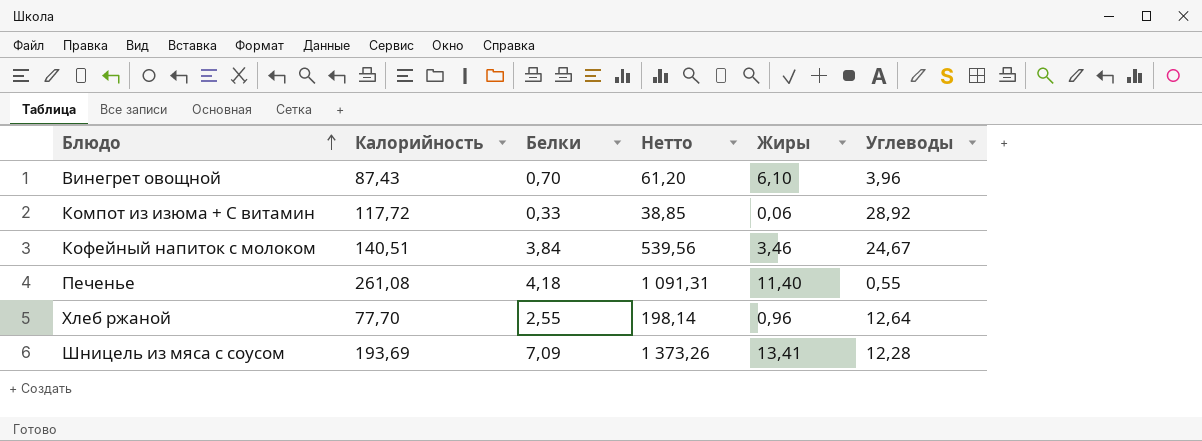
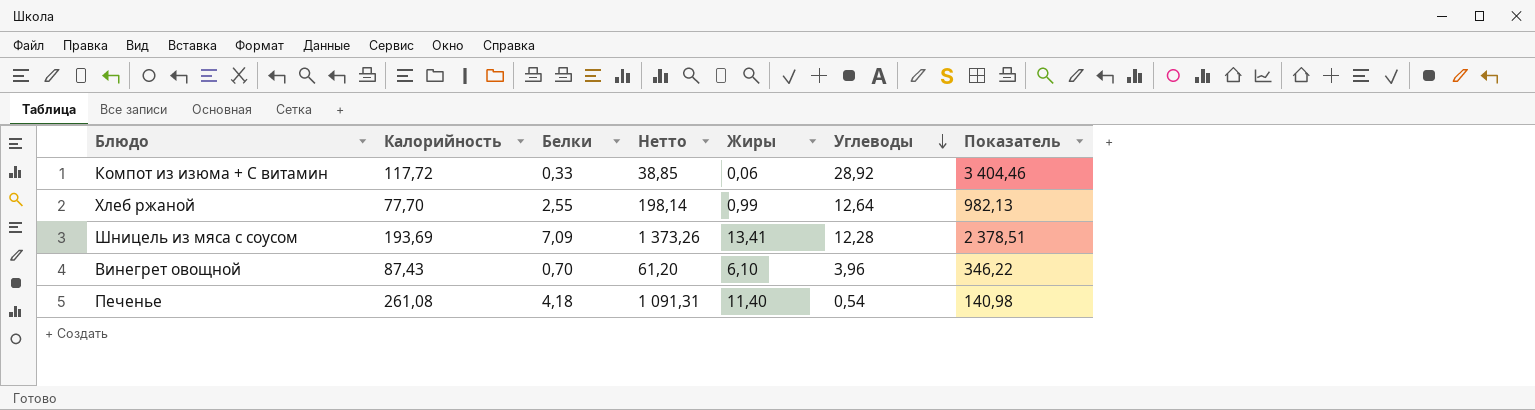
row order: Блюдо ascending -> Углеводы descending
column Показатель | formula: none -> [Калорийность] * [Углеводы]
row Кофейный напиток с молоком: 140,51 | 3,84 | 539,56 | 3,46 | 24,67 -> none
Хлеб ржаной | Жиры: 0,96 -> 0,99
Печенье | Углеводы: 0,55 -> 0,54

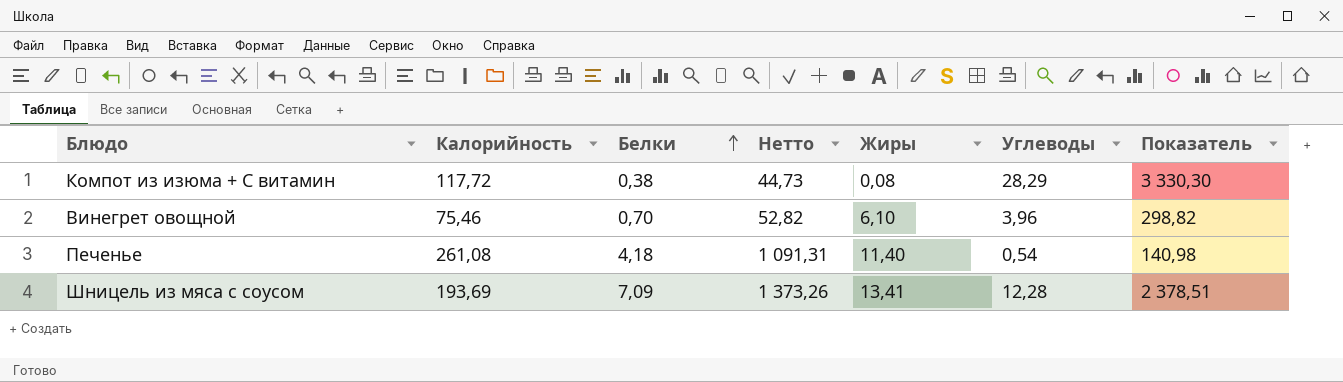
row order: Углеводы descending -> Белки ascending
row Хлеб ржаной: 77,70 | 2,55 | 198,14 | 0,99 | 12,64 | 982,13 -> none
Компот из изюма + С витамин | Белки: 0,33 -> 0,38
Компот из изюма + С витамин | Нетто: 38,85 -> 44,73
Компот из изюма + С витамин | Жиры: 0,06 -> 0,08
Компот из изюма + С витамин | Углеводы: 28,92 -> 28,29
Компот из изюма + С витамин | Показатель: 3 404,46 -> 3 330,30
Винегрет овощной | Калорийность: 87,43 -> 75,46
Винегрет овощной | Нетто: 61,20 -> 52,82
Винегрет овощной | Показатель: 346,22 -> 298,82

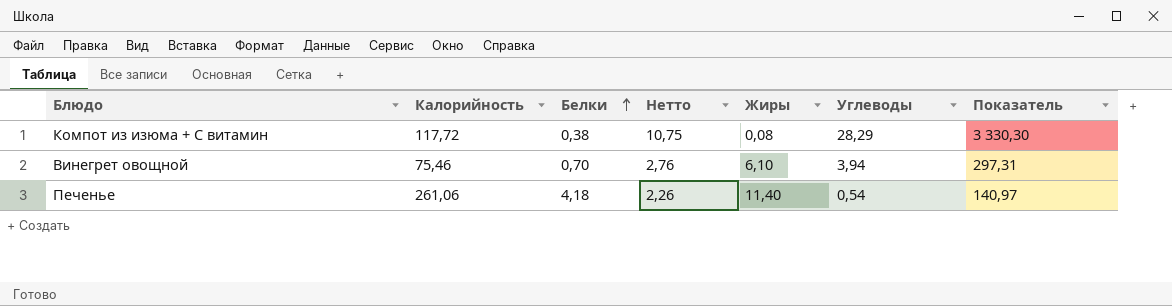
column Нетто | formula: [Калорийность] * [Белки] -> [Белки] * [Углеводы]
row Шницель из мяса с соусом: 193,69 | 7,09 | 1 373,26 | 13,41 | 12,28 | 2 378,51 -> none
Винегрет овощной | Углеводы: 3,96 -> 3,94
Винегрет овощной | Показатель: 298,82 -> 297,31
Печенье | Калорийность: 261,08 -> 261,06
Печенье | Показатель: 140,98 -> 140,97

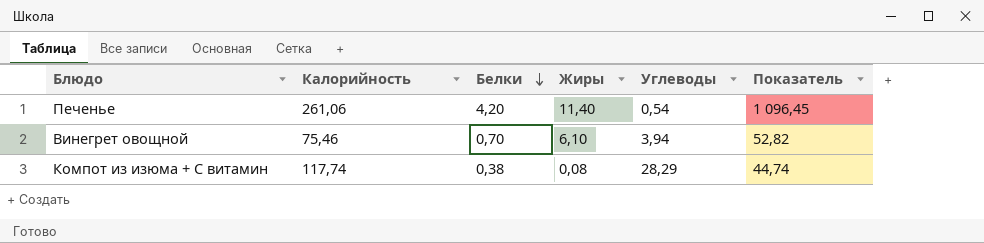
row order: Белки ascending -> Белки descending
column Нетто | formula: [Белки] * [Углеводы] -> none
column Показатель | formula: [Калорийность] * [Углеводы] -> [Калорийность] * [Белки]
Печенье | Белки: 4,18 -> 4,20
Компот из изюма + С витамин | Калорийность: 117,72 -> 117,74

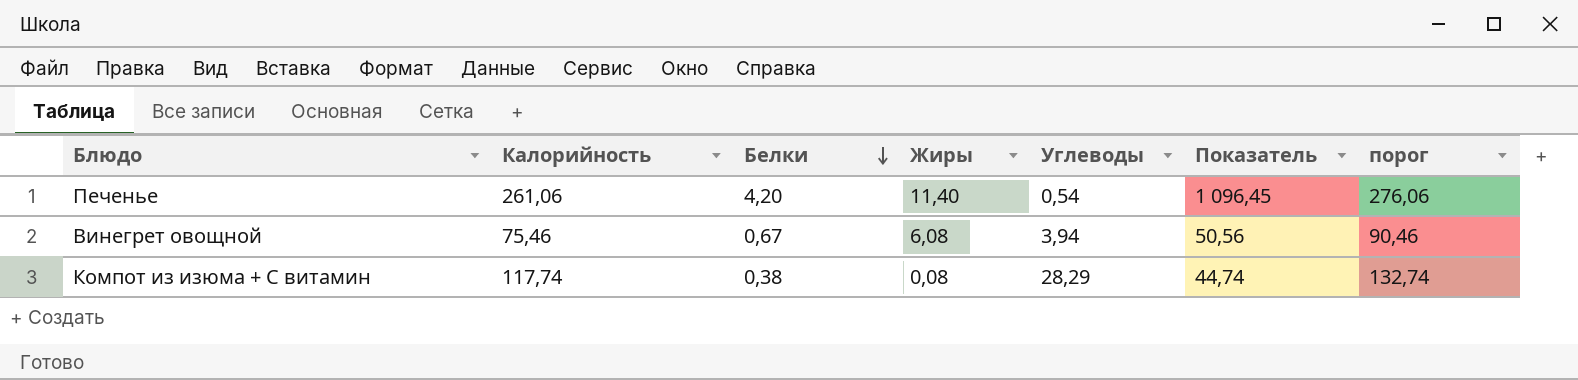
column порог | formula: none -> [Калорийность] + 15
Винегрет овощной | Белки: 0,70 -> 0,67
Винегрет овощной | Жиры: 6,10 -> 6,08
Винегрет овощной | Показатель: 52,82 -> 50,56

